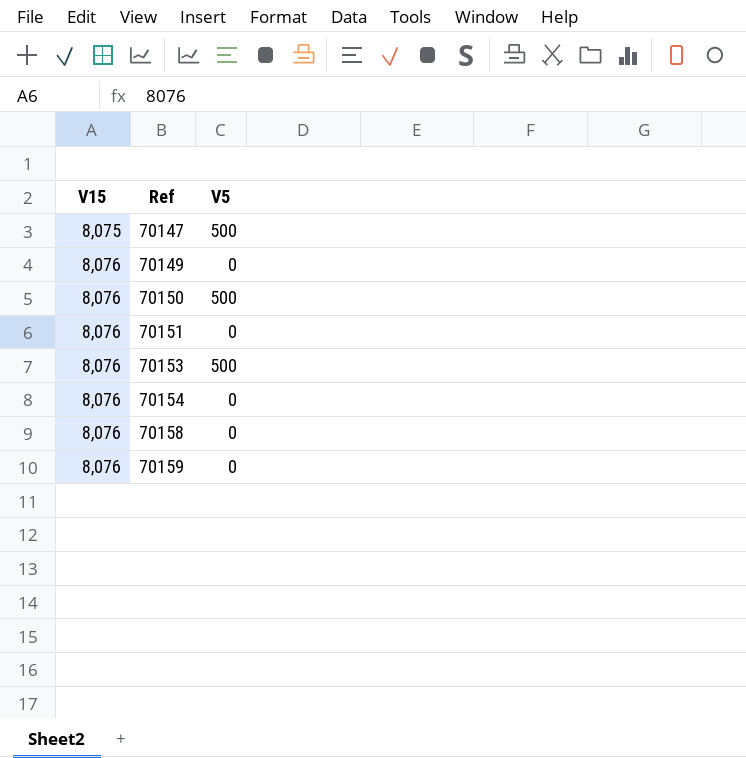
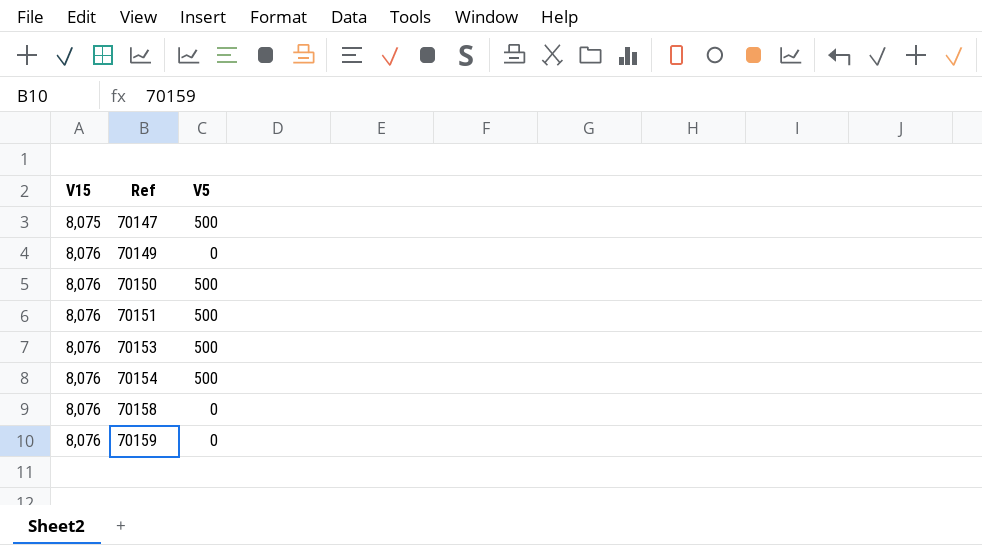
70151 | V5: 0 -> 500
70154 | V5: 0 -> 500

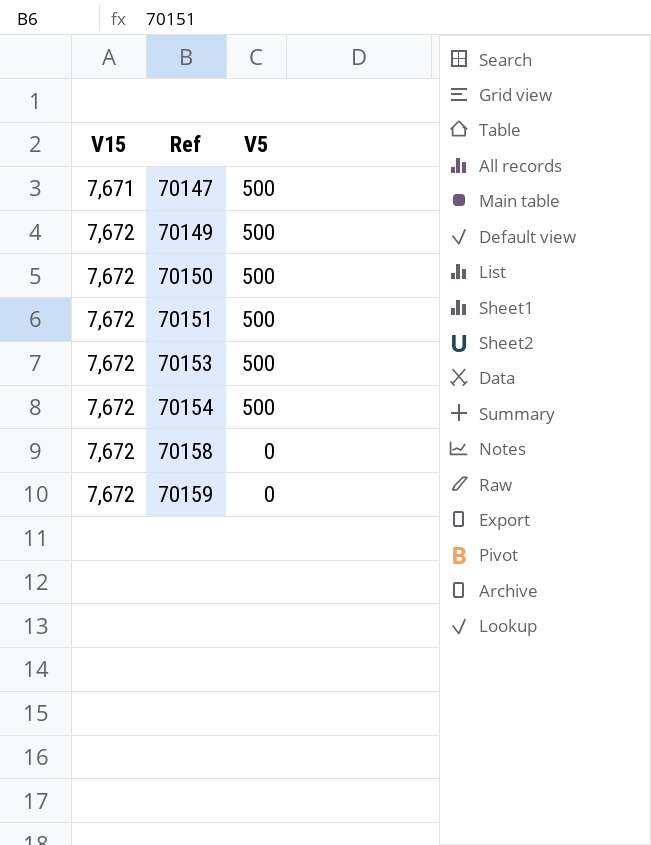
70147 | V15: 8,075 -> 7,671
70149 | V15: 8,076 -> 7,672
70149 | V5: 0 -> 500
70150 | V15: 8,076 -> 7,672
70151 | V15: 8,076 -> 7,672
70153 | V15: 8,076 -> 7,672
70154 | V15: 8,076 -> 7,672
70158 | V15: 8,076 -> 7,672
70159 | V15: 8,076 -> 7,672

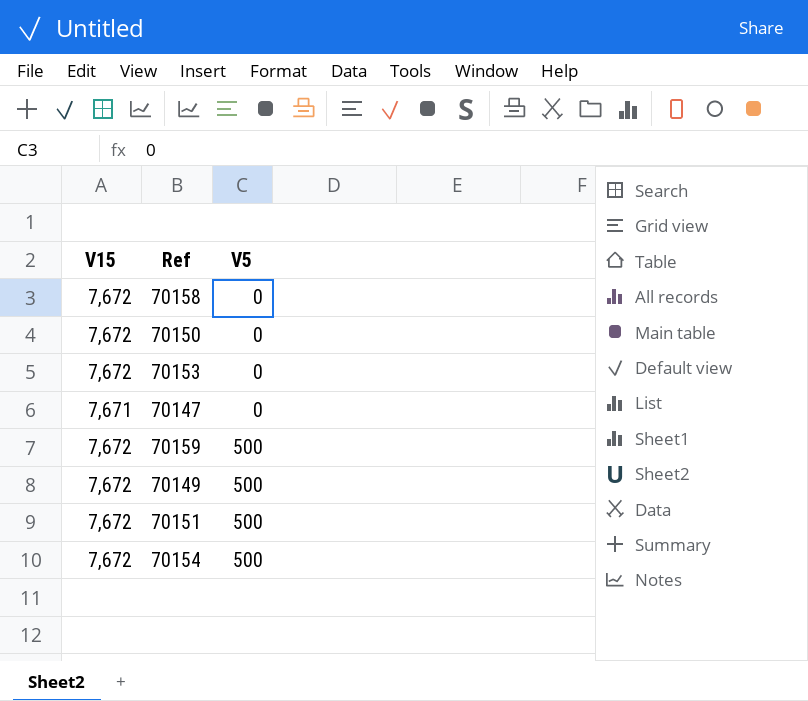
row order: V15 ascending -> V5 ascending
70150 | V5: 500 -> 0
70153 | V5: 500 -> 0
70147 | V5: 500 -> 0
70159 | V5: 0 -> 500

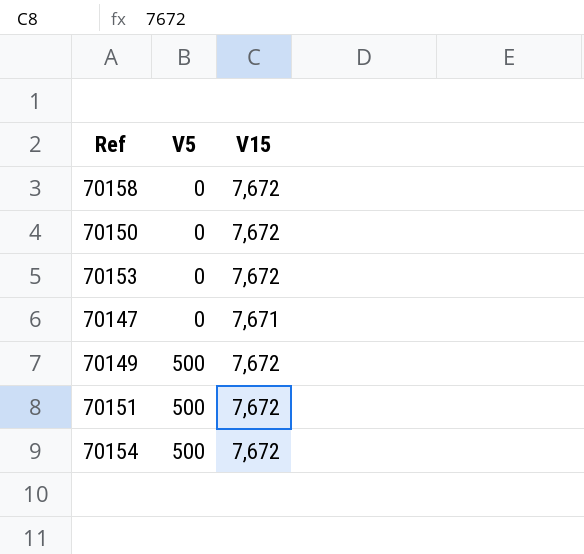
column V15 | position: 1 -> 3
row 70159: 7,672 | 500 -> none

